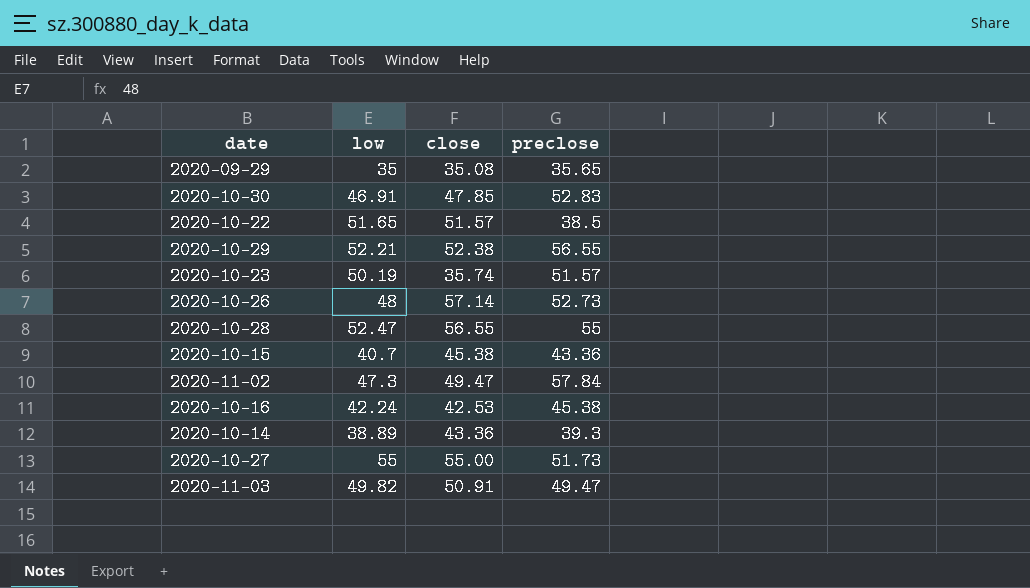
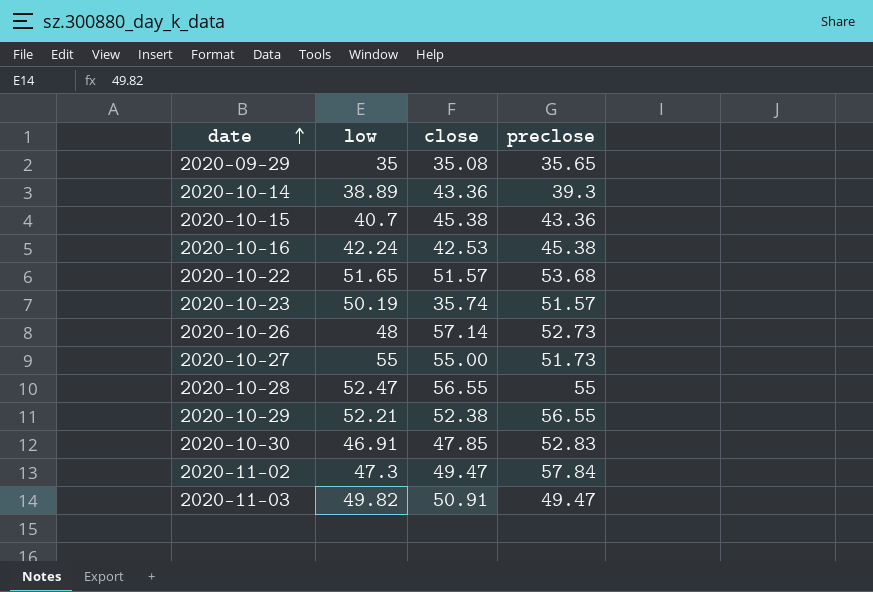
row order: none -> date ascending
2020-10-22 | preclose: 38.5 -> 53.68

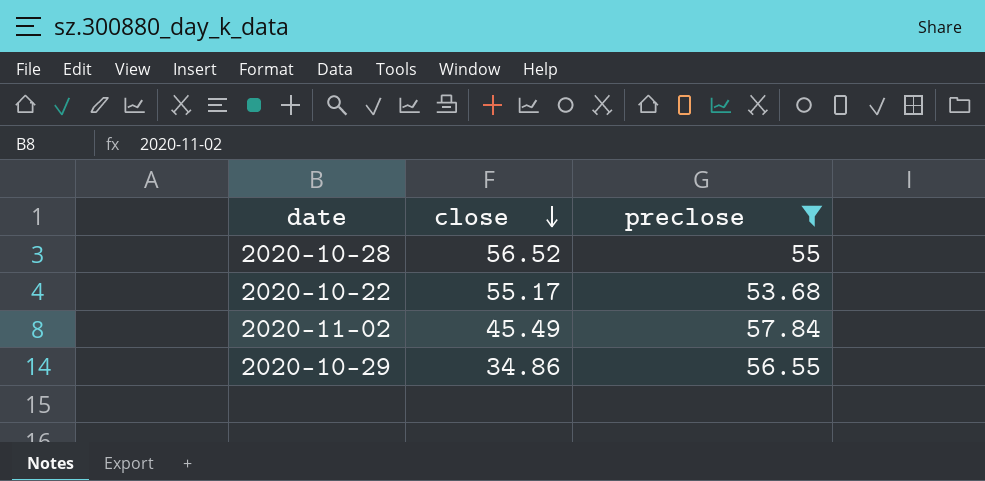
filter: none -> preclose >= 53.68
row order: date ascending -> close descending
column low | position: 2 -> none
2020-10-28 | close: 56.55 -> 56.52
2020-10-22 | close: 51.57 -> 55.17
2020-11-02 | close: 49.47 -> 45.49
2020-10-29 | close: 52.38 -> 34.86

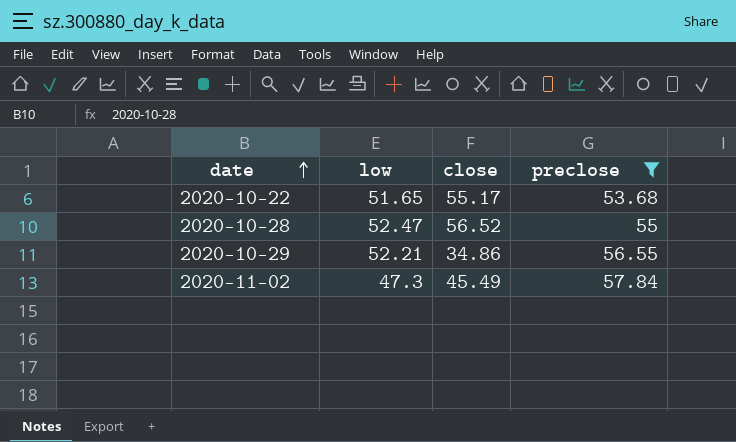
row order: close descending -> date ascending
column low | position: none -> 2

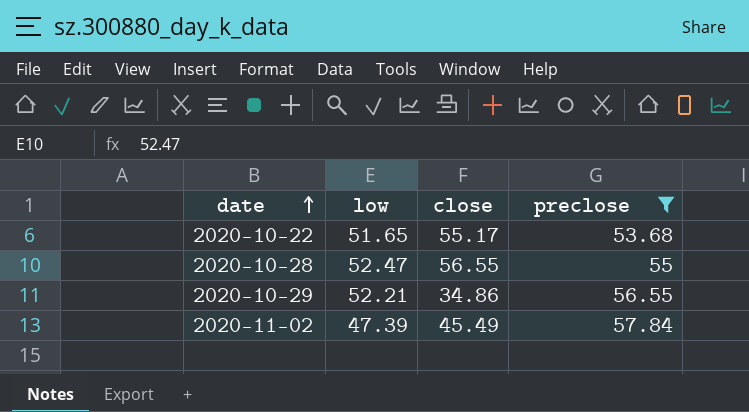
2020-10-28 | close: 56.52 -> 56.55
2020-11-02 | low: 47.3 -> 47.39

